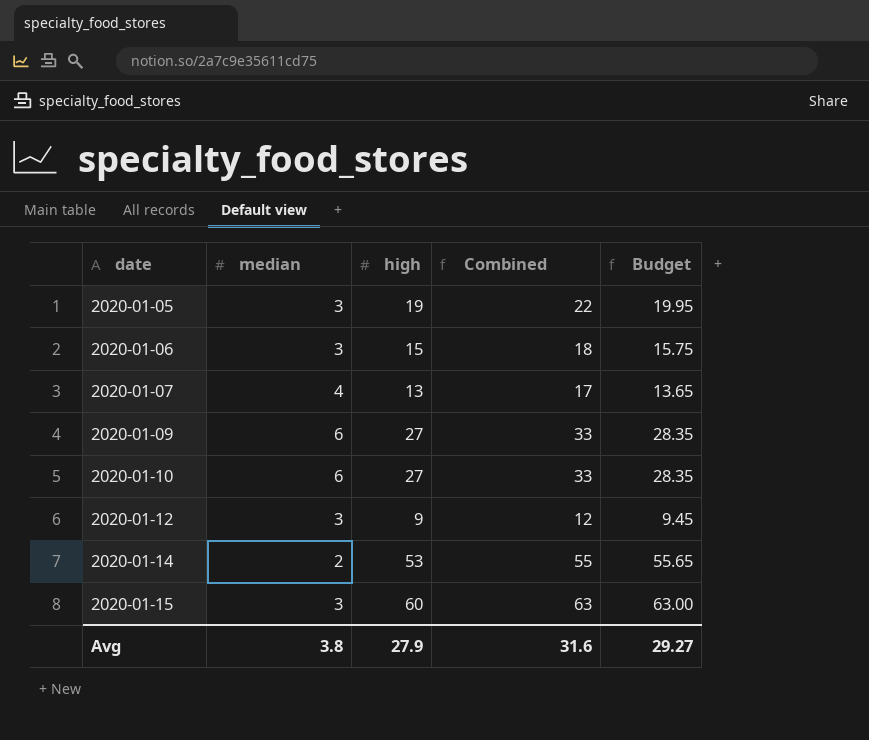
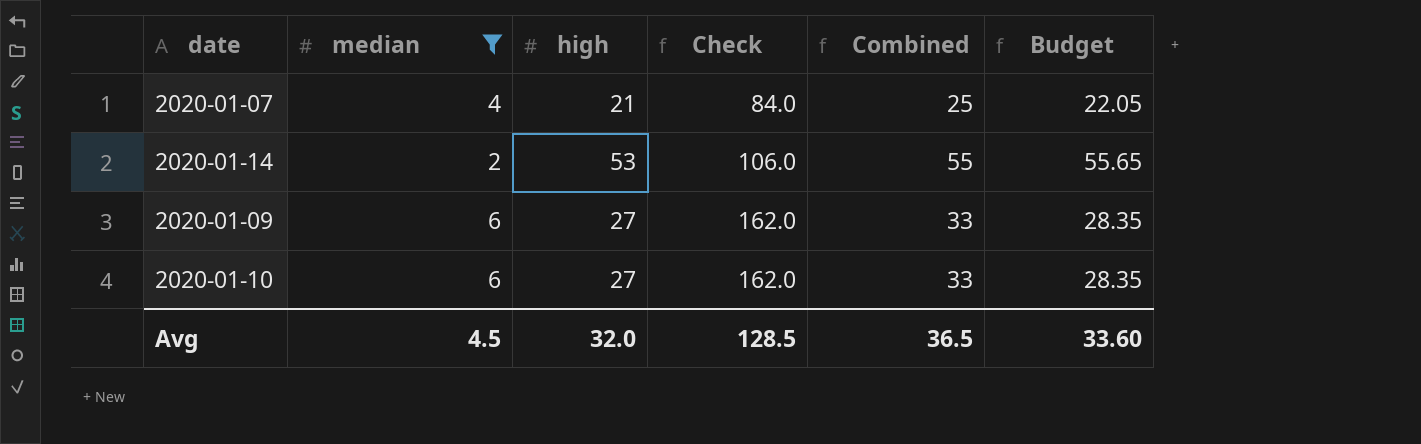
filter: none -> median != 3
row order: date ascending -> Check ascending
column Check | formula: none -> [median] * [high]
2020-01-07 | high: 13 -> 21
2020-01-07 | Combined: 17 -> 25
2020-01-07 | Budget: 13.65 -> 22.05
Avg | median: 3.8 -> 4.5
Avg | high: 27.9 -> 32.0
Avg | Combined: 31.6 -> 36.5
Avg | Budget: 29.27 -> 33.60

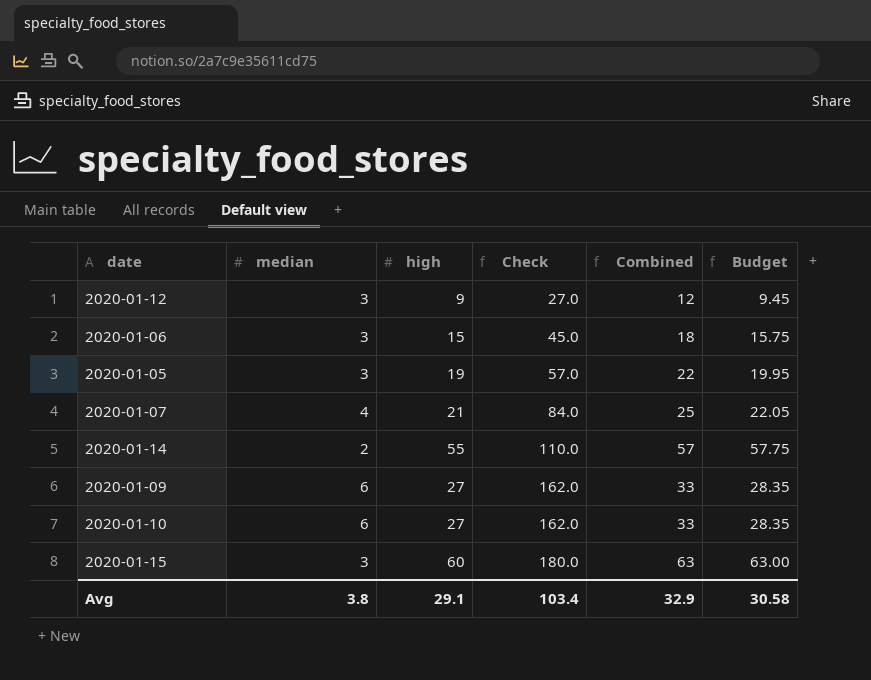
filter: median != 3 -> none
2020-01-14 | high: 53 -> 55
2020-01-14 | Check: 106.0 -> 110.0
2020-01-14 | Combined: 55 -> 57
2020-01-14 | Budget: 55.65 -> 57.75
Avg | median: 4.5 -> 3.8
Avg | high: 32.0 -> 29.1
Avg | Check: 128.5 -> 103.4
Avg | Combined: 36.5 -> 32.9
Avg | Budget: 33.60 -> 30.58

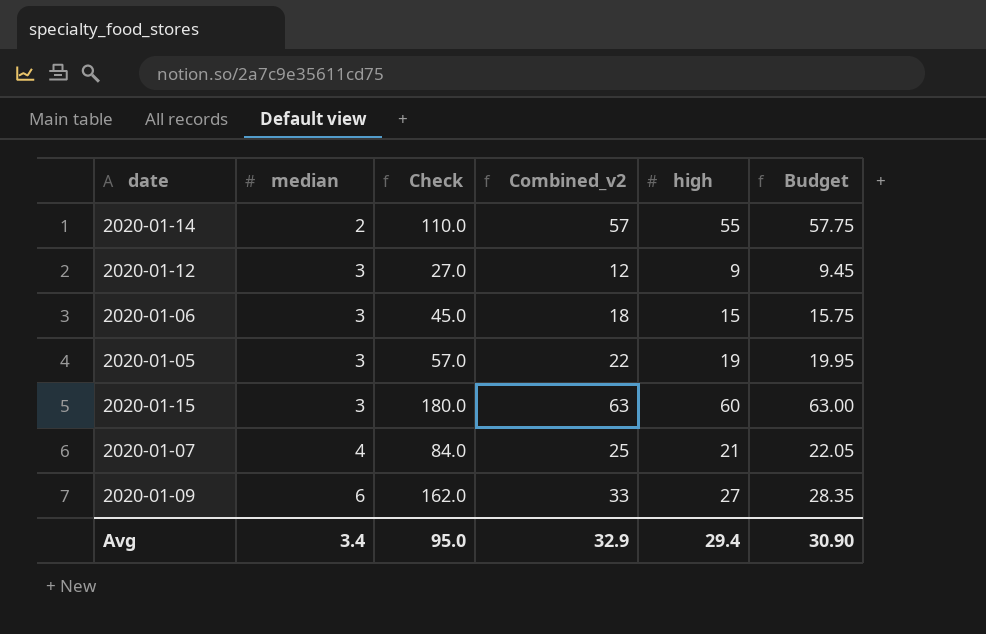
row order: Check ascending -> median ascending
column name: Combined -> Combined_v2
column high | position: 3 -> 5
row 2020-01-10: 6 | 27 | 162.0 | 33 | 28.35 -> none
Avg | median: 3.8 -> 3.4
Avg | Check: 103.4 -> 95.0
Avg | high: 29.1 -> 29.4
Avg | Budget: 30.58 -> 30.90

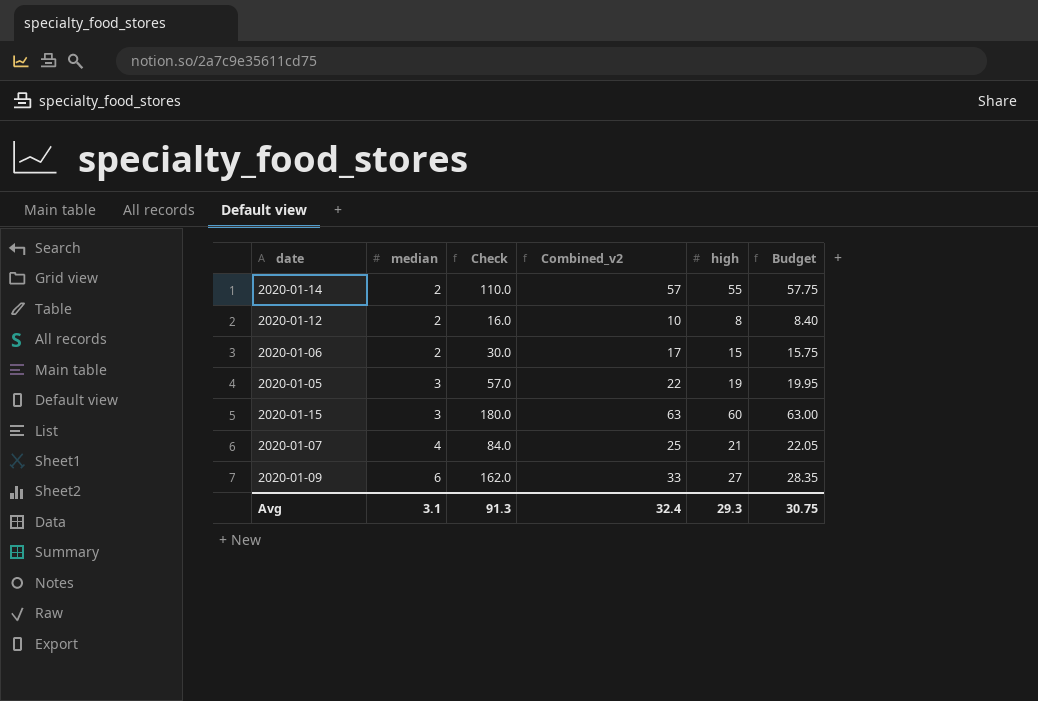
2020-01-12 | median: 3 -> 2
2020-01-12 | Check: 27.0 -> 16.0
2020-01-12 | Combined_v2: 12 -> 10
2020-01-12 | high: 9 -> 8
2020-01-12 | Budget: 9.45 -> 8.40
2020-01-06 | median: 3 -> 2
2020-01-06 | Check: 45.0 -> 30.0
2020-01-06 | Combined_v2: 18 -> 17
Avg | median: 3.4 -> 3.1
Avg | Check: 95.0 -> 91.3
Avg | Combined_v2: 32.9 -> 32.4
Avg | high: 29.4 -> 29.3
Avg | Budget: 30.90 -> 30.75

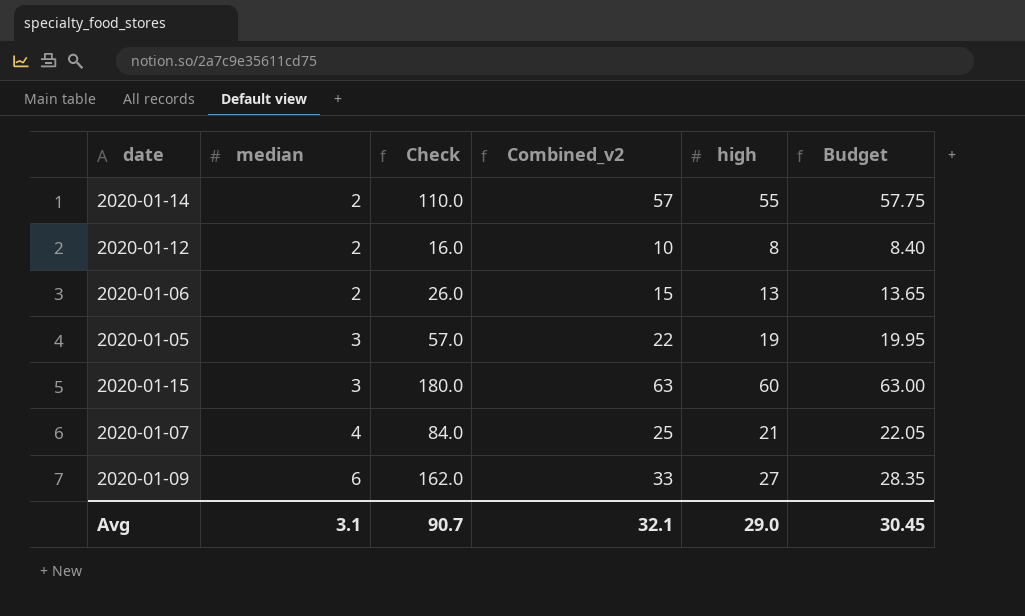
2020-01-06 | Check: 30.0 -> 26.0
2020-01-06 | Combined_v2: 17 -> 15
2020-01-06 | high: 15 -> 13
2020-01-06 | Budget: 15.75 -> 13.65
Avg | Check: 91.3 -> 90.7
Avg | Combined_v2: 32.4 -> 32.1
Avg | high: 29.3 -> 29.0
Avg | Budget: 30.75 -> 30.45

